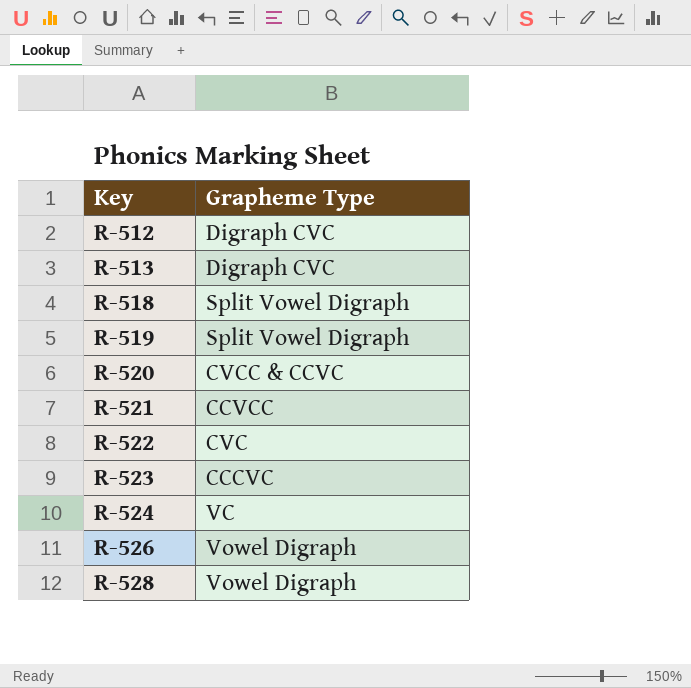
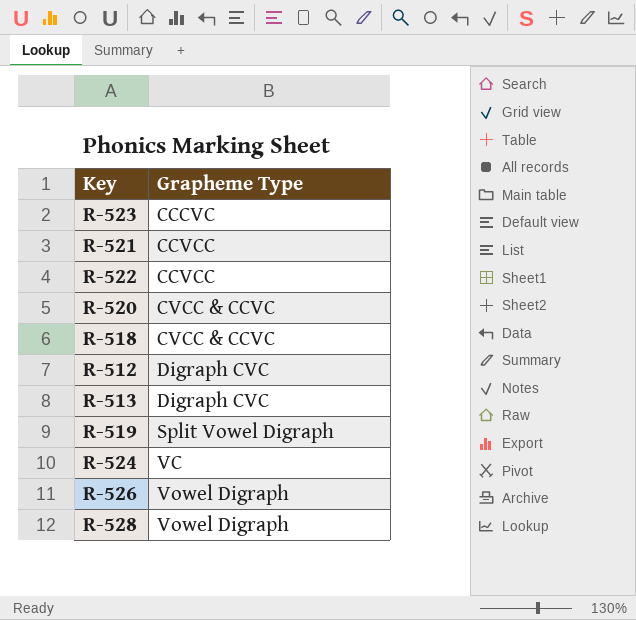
row order: Key ascending -> Grapheme Type ascending
R-522 | Grapheme Type: CVC -> CCVCC
R-518 | Grapheme Type: Split Vowel Digraph -> CVCC & CCVC

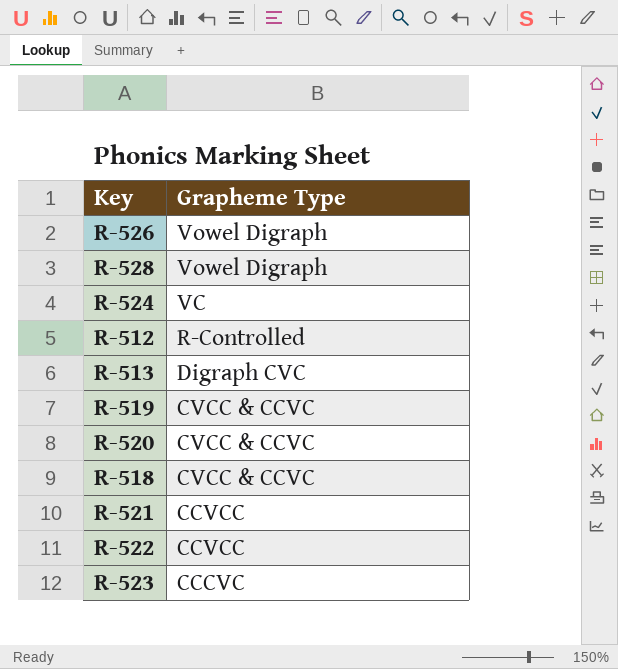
row order: Grapheme Type ascending -> Grapheme Type descending
R-512 | Grapheme Type: Digraph CVC -> R-Controlled
R-519 | Grapheme Type: Split Vowel Digraph -> CVCC & CCVC

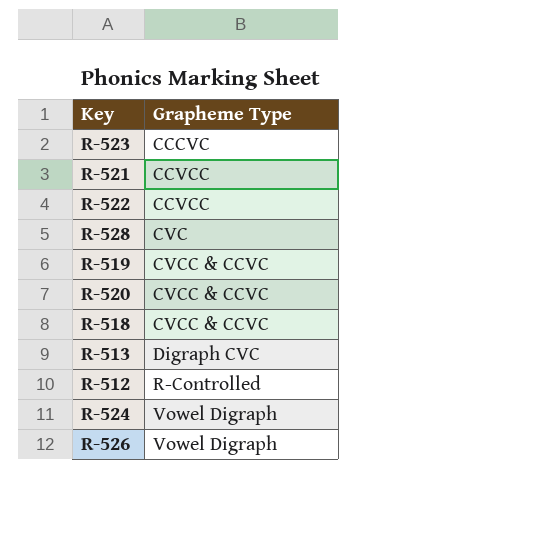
row order: Grapheme Type descending -> Grapheme Type ascending
R-528 | Grapheme Type: Vowel Digraph -> CVC
R-524 | Grapheme Type: VC -> Vowel Digraph

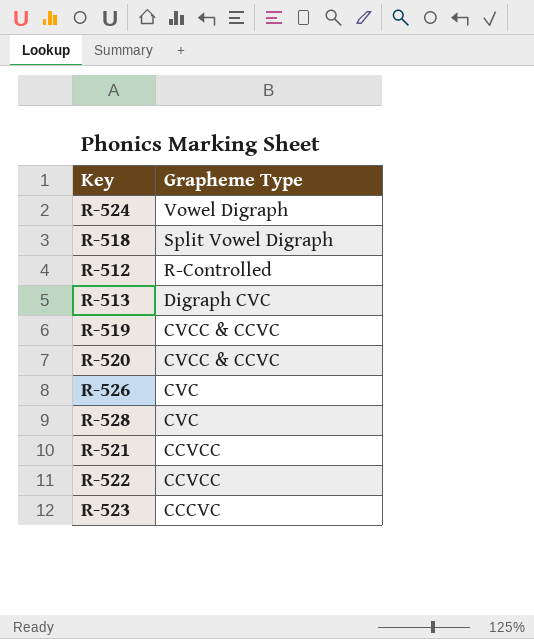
row order: Grapheme Type ascending -> Grapheme Type descending
R-518 | Grapheme Type: CVCC & CCVC -> Split Vowel Digraph
R-526 | Grapheme Type: Vowel Digraph -> CVC

